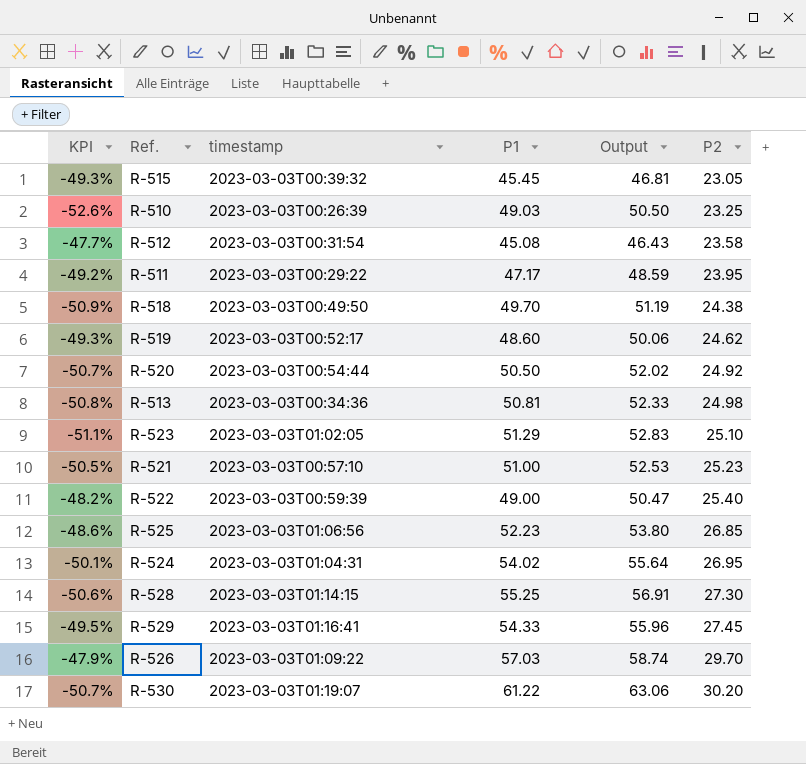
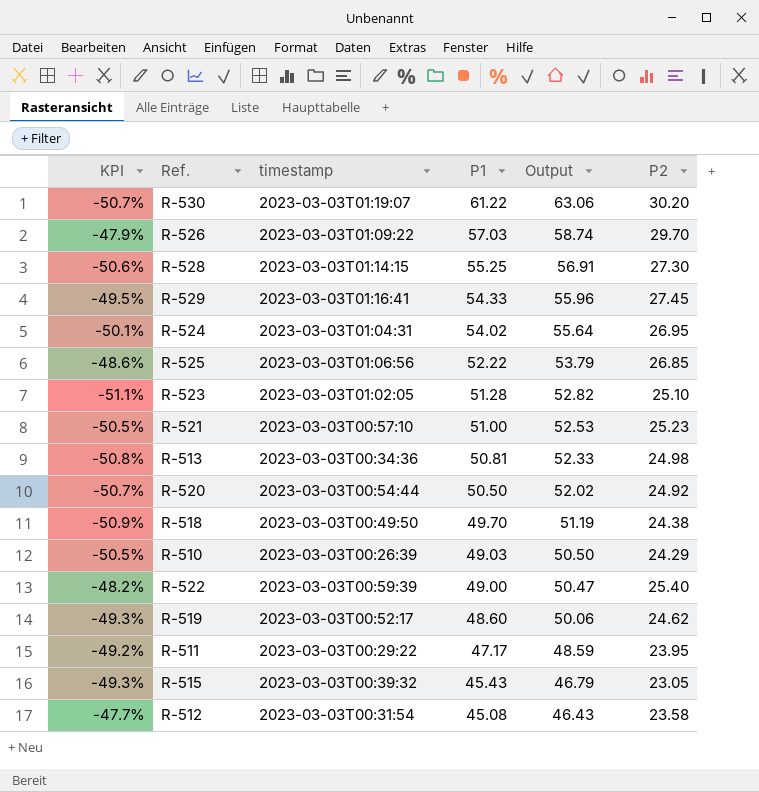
row order: P2 ascending -> P1 descending
R-525 | P1: 52.23 -> 52.22
R-525 | Output: 53.80 -> 53.79
R-523 | P1: 51.29 -> 51.28
R-523 | Output: 52.83 -> 52.82
R-510 | KPI: -52.6% -> -50.5%
R-510 | P2: 23.25 -> 24.29
R-515 | P1: 45.45 -> 45.43
R-515 | Output: 46.81 -> 46.79

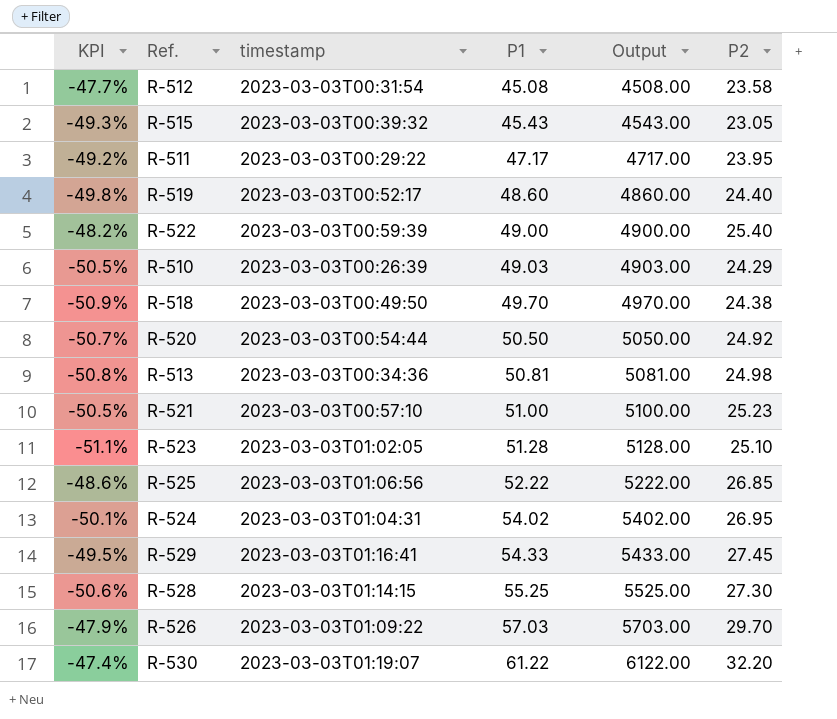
row order: P1 descending -> P1 ascending
column Output | formula: [P1] * 1.03 -> [P1] * 100
R-519 | KPI: -49.3% -> -49.8%
R-519 | P2: 24.62 -> 24.40
R-530 | KPI: -50.7% -> -47.4%
R-530 | P2: 30.20 -> 32.20

